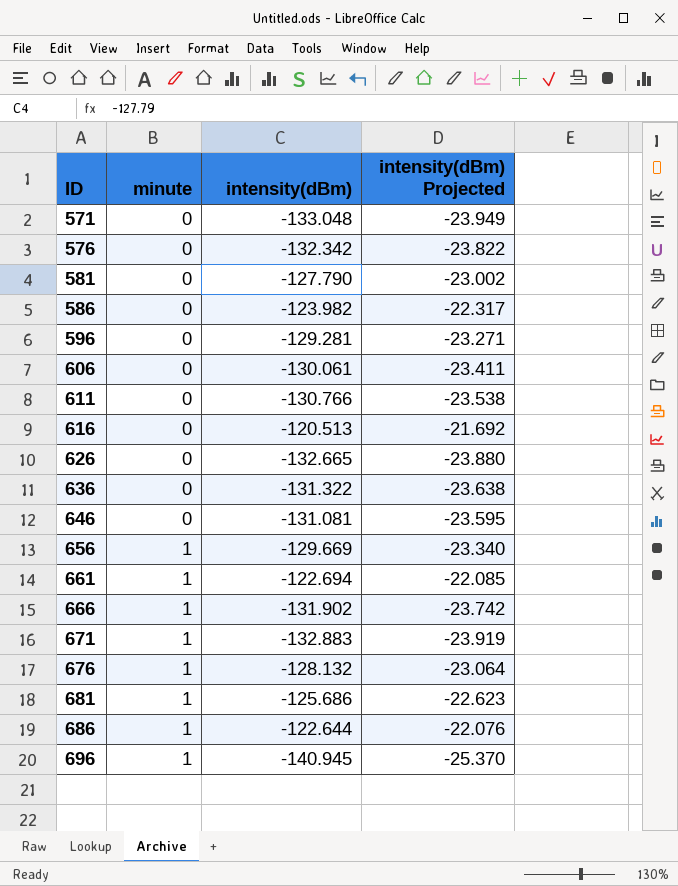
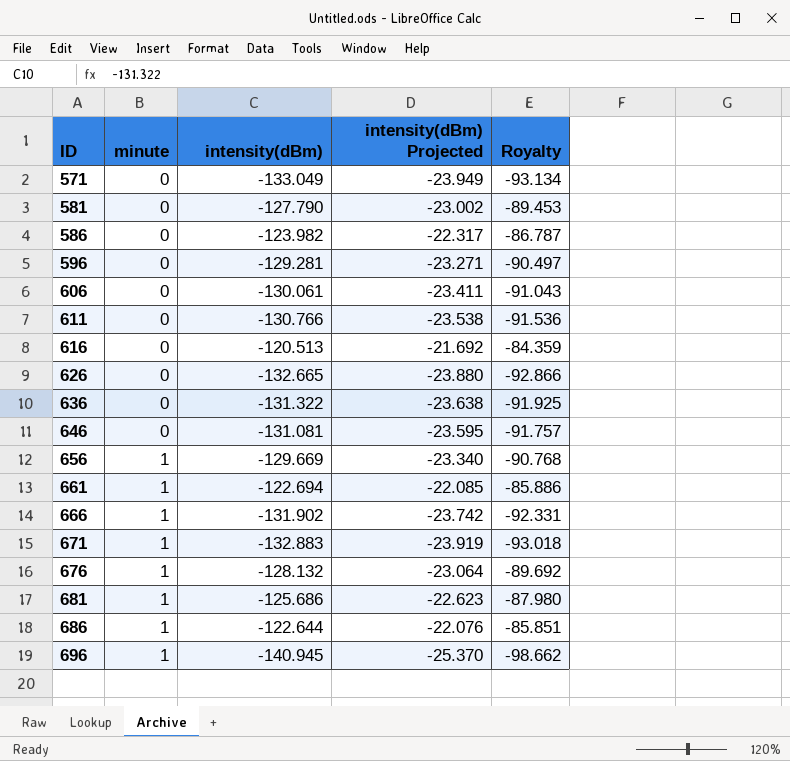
column Royalty | formula: none -> [intensity(dBm)] * 0.7
row 576: 0 | -132.342 | -23.822 -> none
571 | intensity(dBm): -133.048 -> -133.049

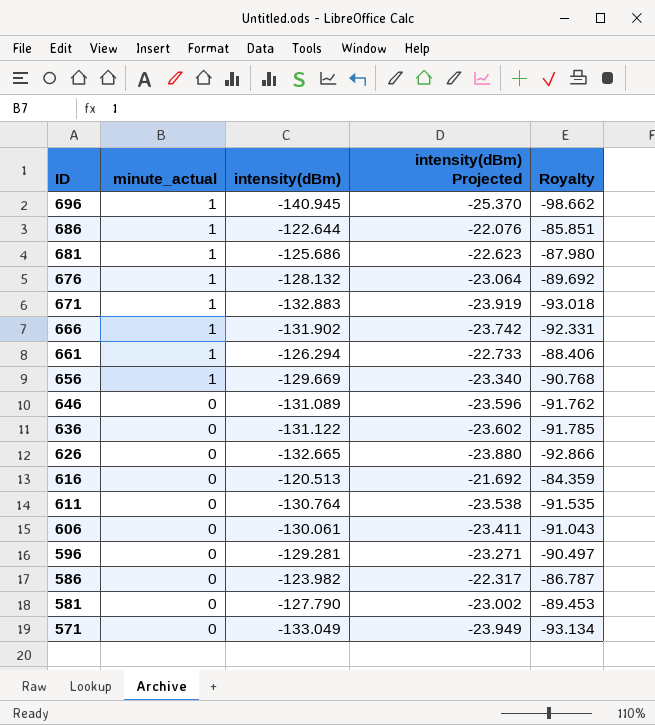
row order: ID ascending -> ID descending
column name: minute -> minute_actual
661 | intensity(dBm): -122.694 -> -126.294
661 | intensity(dBm) Projected: -22.085 -> -22.733
661 | Royalty: -85.886 -> -88.406
646 | intensity(dBm): -131.081 -> -131.089
646 | intensity(dBm) Projected: -23.595 -> -23.596
646 | Royalty: -91.757 -> -91.762
636 | intensity(dBm): -131.322 -> -131.122
636 | intensity(dBm) Projected: -23.638 -> -23.602
636 | Royalty: -91.925 -> -91.785
611 | intensity(dBm): -130.766 -> -130.764
611 | Royalty: -91.536 -> -91.535

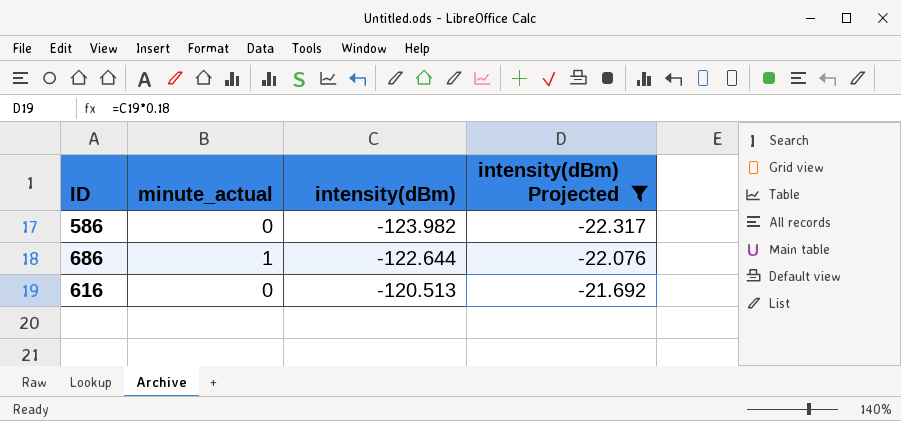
filter: none -> intensity(dBm) Projected >= -22.317
row order: ID descending -> intensity(dBm) ascending
column Royalty | formula: [intensity(dBm)] * 0.7 -> none

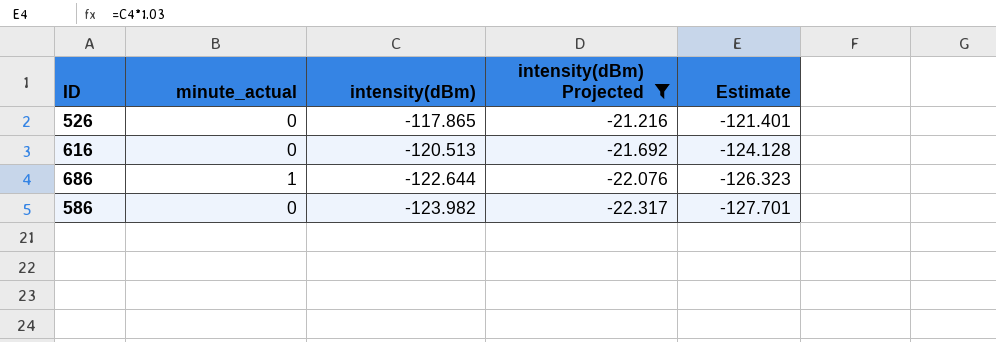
row order: intensity(dBm) ascending -> intensity(dBm) descending
column Estimate | formula: none -> [intensity(dBm)] * 1.03
row 526: none -> 0 | -117.865 | -21.216 | -121.401

